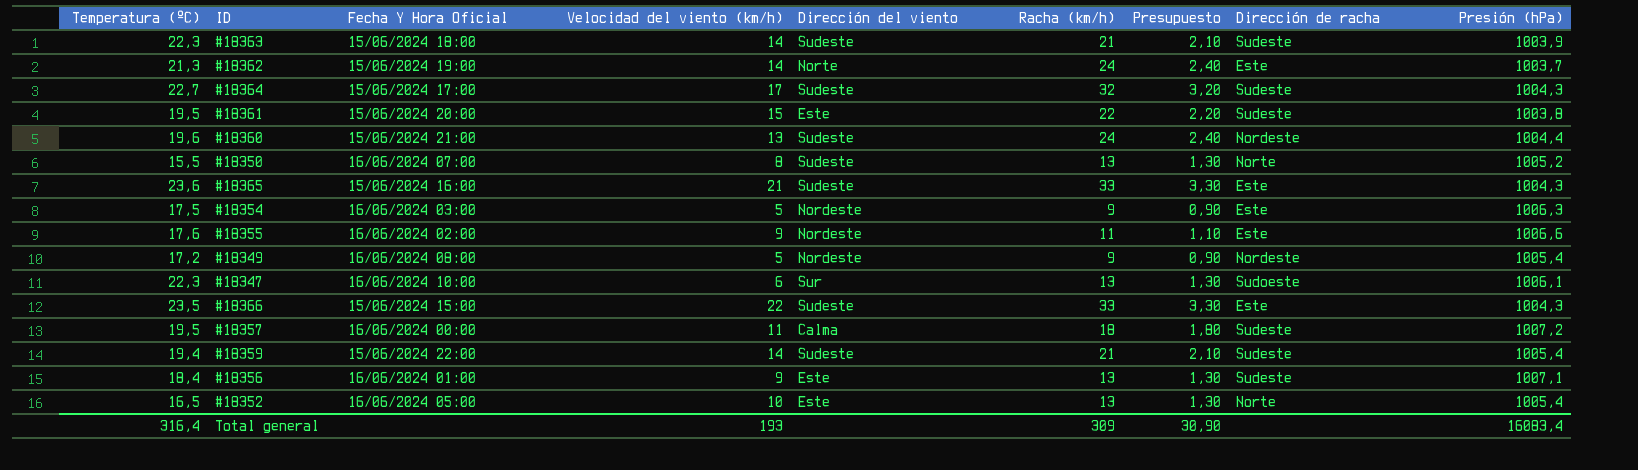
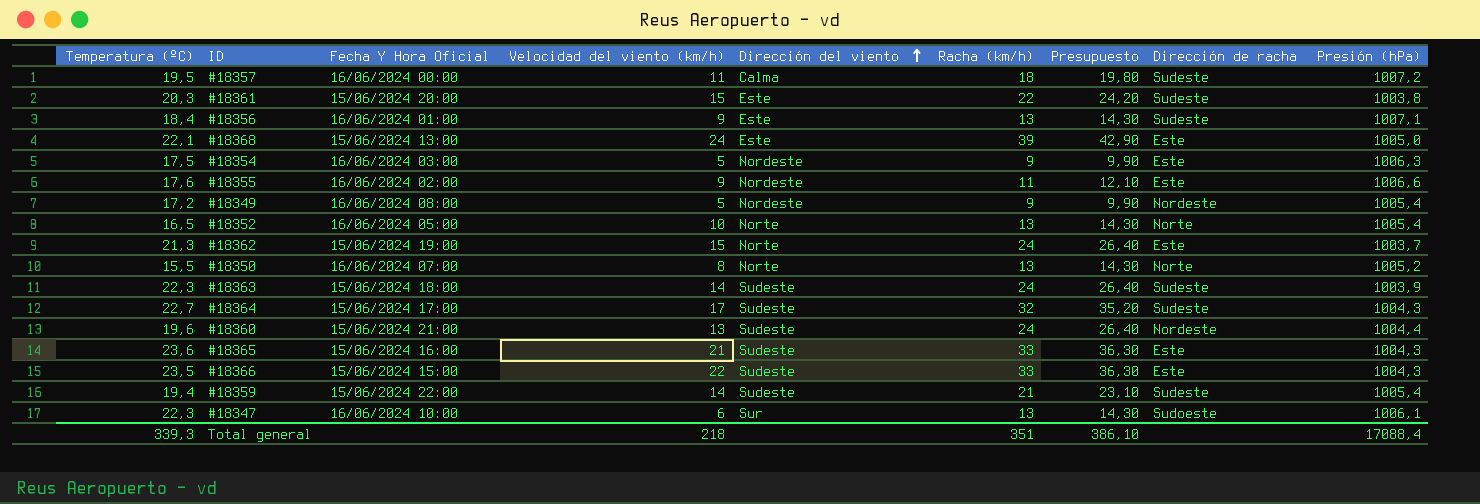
row order: none -> Dirección del viento ascending
column Presupuesto | formula: [Racha (km/h)] * 0,1 -> [Racha (km/h)] * 1,1
#18361 | Temperatura (ºC): 19,5 -> 20,3
row #18368: none -> 22,1 | 15/06/2024 13:00 | 24 | Este | 39 | 42,90 | Este | 1005,0
#18352 | Dirección del viento: Este -> Norte
#18362 | Velocidad del viento (km/h): 14 -> 15
#18350 | Dirección del viento: Sudeste -> Norte
#18363 | Racha (km/h): 21 -> 24
Total general | Temperatura (ºC): 316,4 -> 339,3
Total general | Velocidad del viento (km/h): 193 -> 218
Total general | Racha (km/h): 309 -> 351
Total general | Presupuesto: 30,90 -> 386,10
Total general | Presión (hPa): 16083,4 -> 17088,4

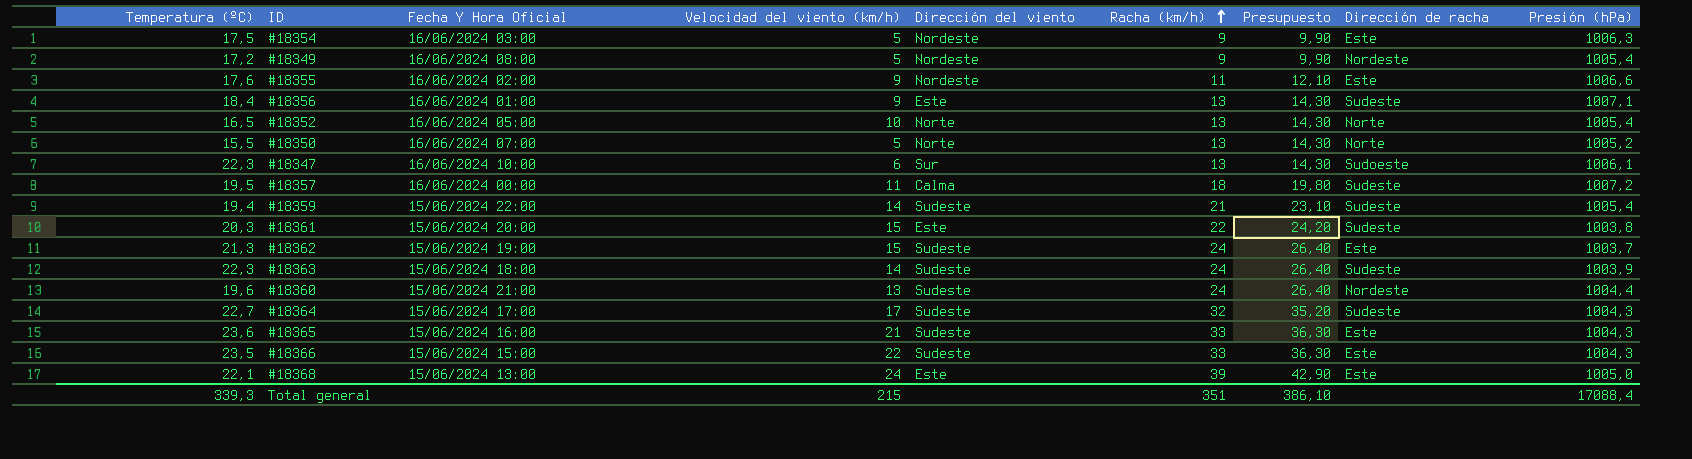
row order: Dirección del viento ascending -> Racha (km/h) ascending
#18350 | Velocidad del viento (km/h): 8 -> 5
#18362 | Dirección del viento: Norte -> Sudeste
Total general | Velocidad del viento (km/h): 218 -> 215

